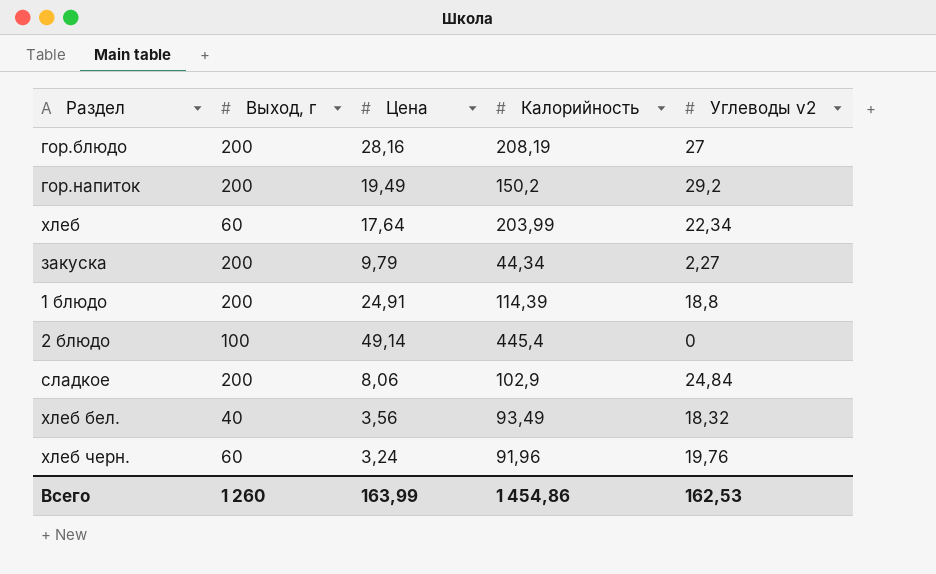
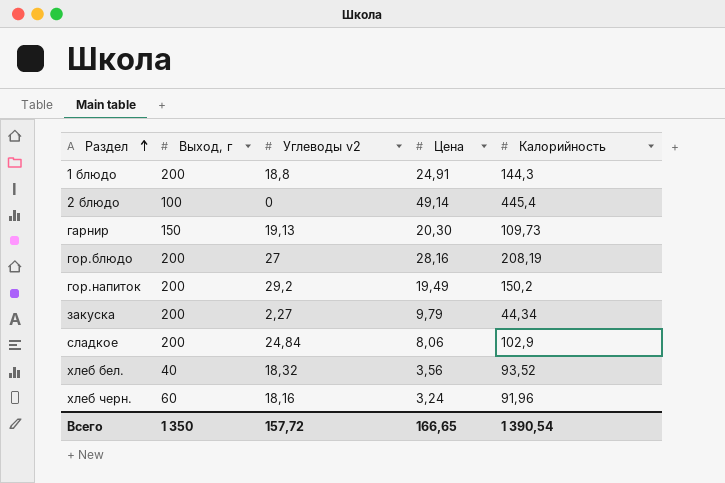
row order: none -> Раздел ascending
column Углеводы v2 | position: 5 -> 3
row хлеб: 60 | 17,64 | 203,99 | 22,34 -> none
1 блюдо | Калорийность: 114,39 -> 144,3
row гарнир: none -> 150 | 19,13 | 20,30 | 109,73
хлеб бел. | Калорийность: 93,49 -> 93,52
хлеб черн. | Углеводы v2: 19,76 -> 18,16
Всего | Выход, г: 1 260 -> 1 350
Всего | Углеводы v2: 162,53 -> 157,72
Всего | Цена: 163,99 -> 166,65
Всего | Калорийность: 1 454,86 -> 1 390,54

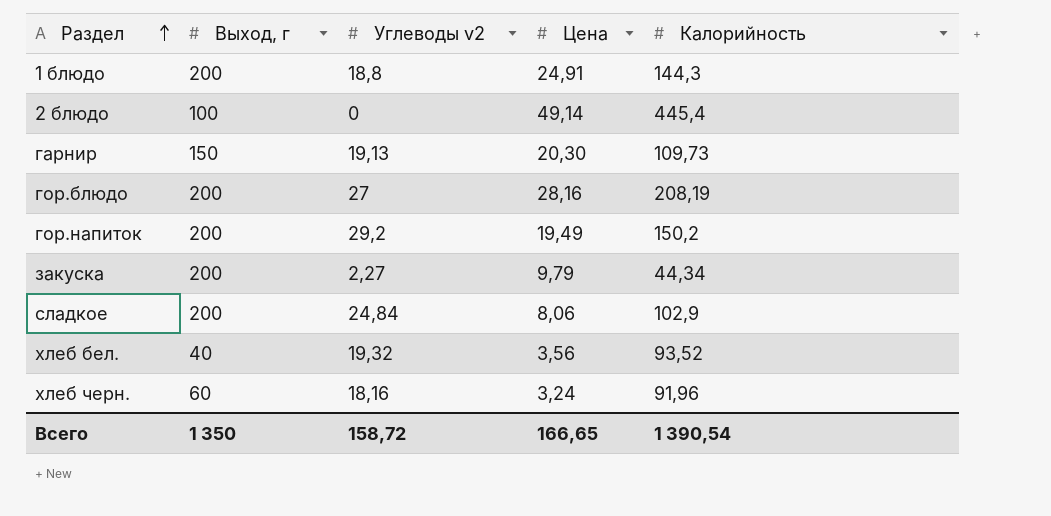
хлеб бел. | Углеводы v2: 18,32 -> 19,32
Всего | Углеводы v2: 157,72 -> 158,72

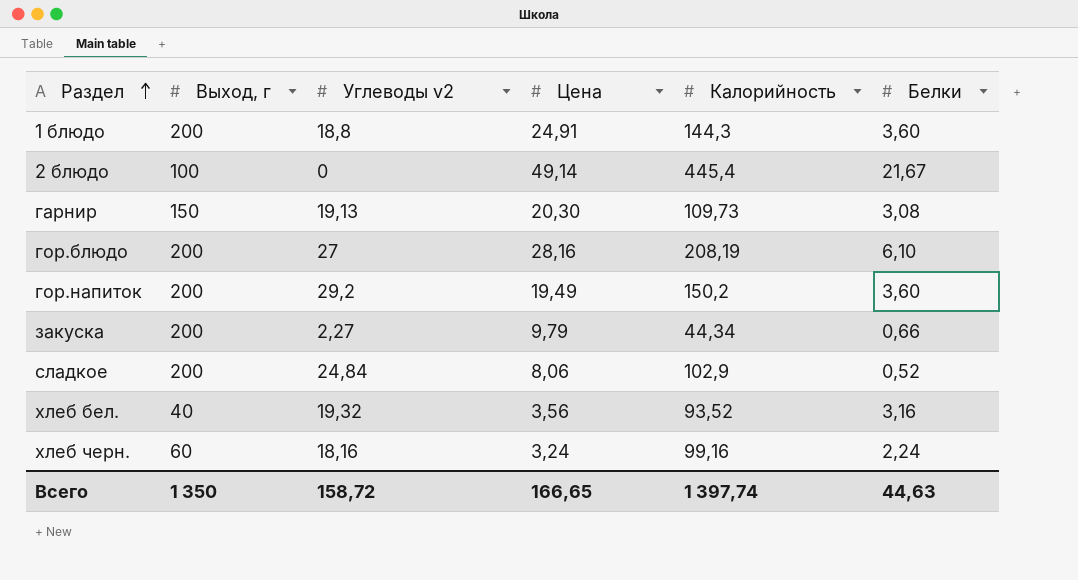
column Белки | position: none -> 6
хлеб черн. | Калорийность: 91,96 -> 99,16
Всего | Калорийность: 1 390,54 -> 1 397,74

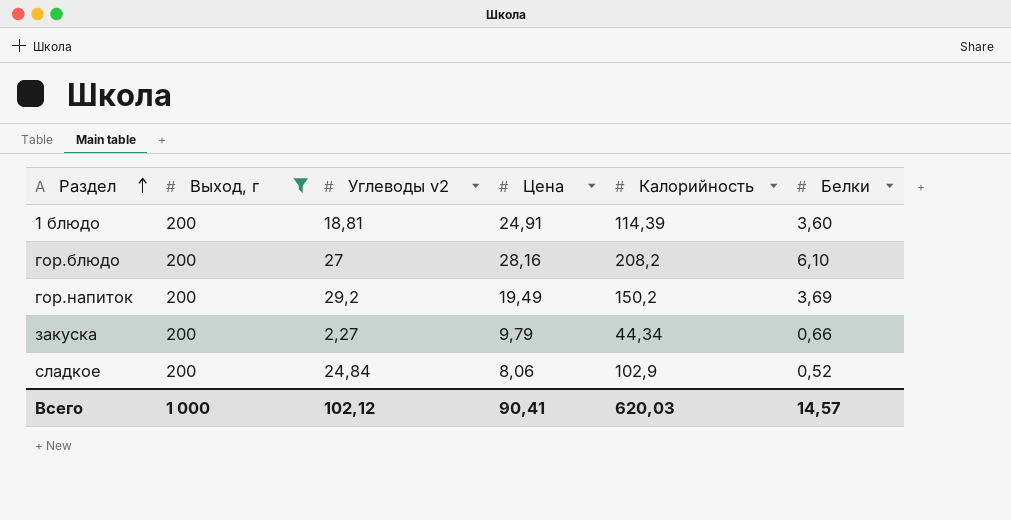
filter: none -> Выход, г = 200
1 блюдо | Углеводы v2: 18,8 -> 18,81
1 блюдо | Калорийность: 144,3 -> 114,39
гор.блюдо | Калорийность: 208,19 -> 208,2
гор.напиток | Белки: 3,60 -> 3,69
Всего | Выход, г: 1 350 -> 1 000
Всего | Углеводы v2: 158,72 -> 102,12
Всего | Цена: 166,65 -> 90,41
Всего | Калорийность: 1 397,74 -> 620,03
Всего | Белки: 44,63 -> 14,57

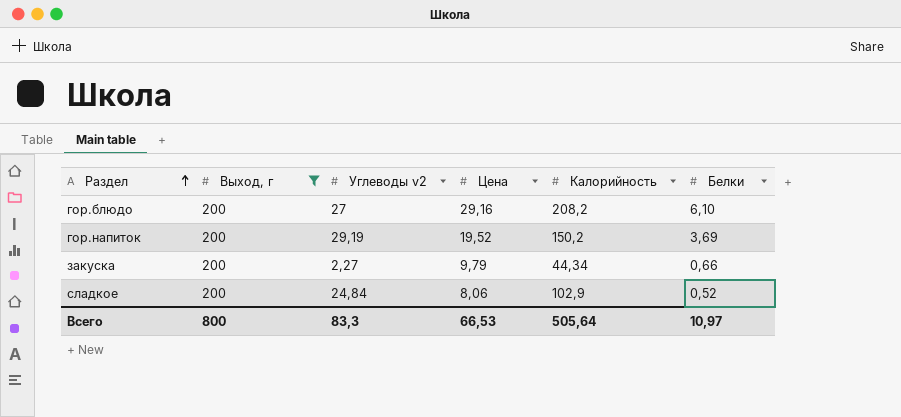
row 1 блюдо: 200 | 18,81 | 24,91 | 114,39 | 3,60 -> none
гор.блюдо | Цена: 28,16 -> 29,16
гор.напиток | Углеводы v2: 29,2 -> 29,19
гор.напиток | Цена: 19,49 -> 19,52
Всего | Выход, г: 1 000 -> 800
Всего | Углеводы v2: 102,12 -> 83,3
Всего | Цена: 90,41 -> 66,53
Всего | Калорийность: 620,03 -> 505,64
Всего | Белки: 14,57 -> 10,97

